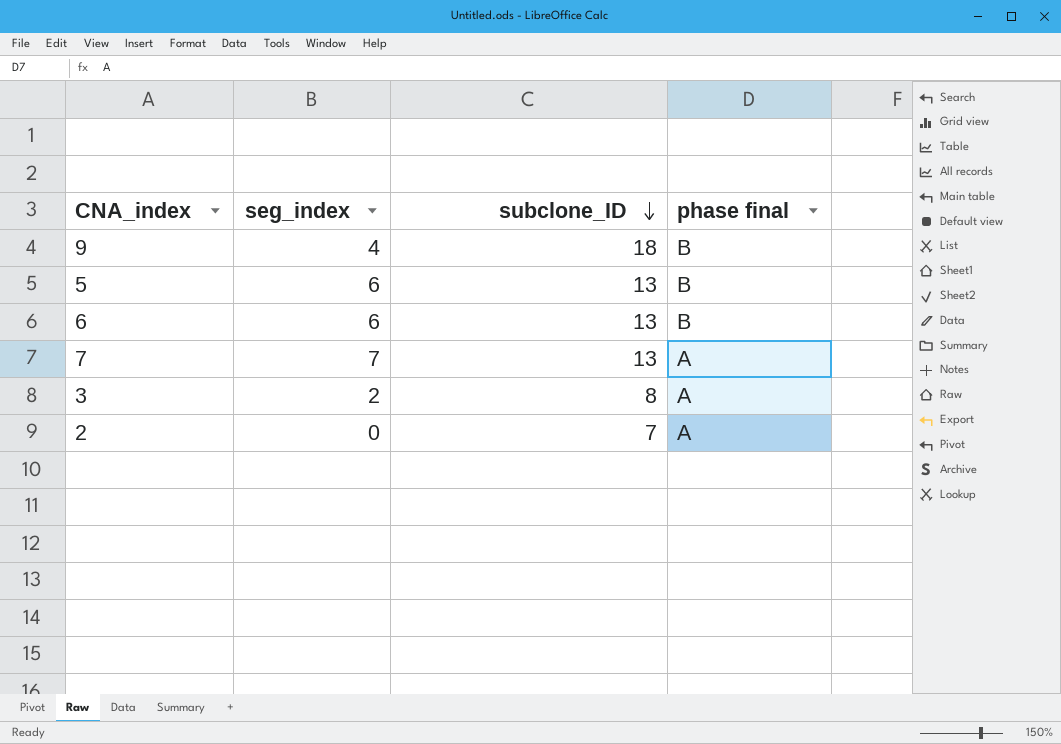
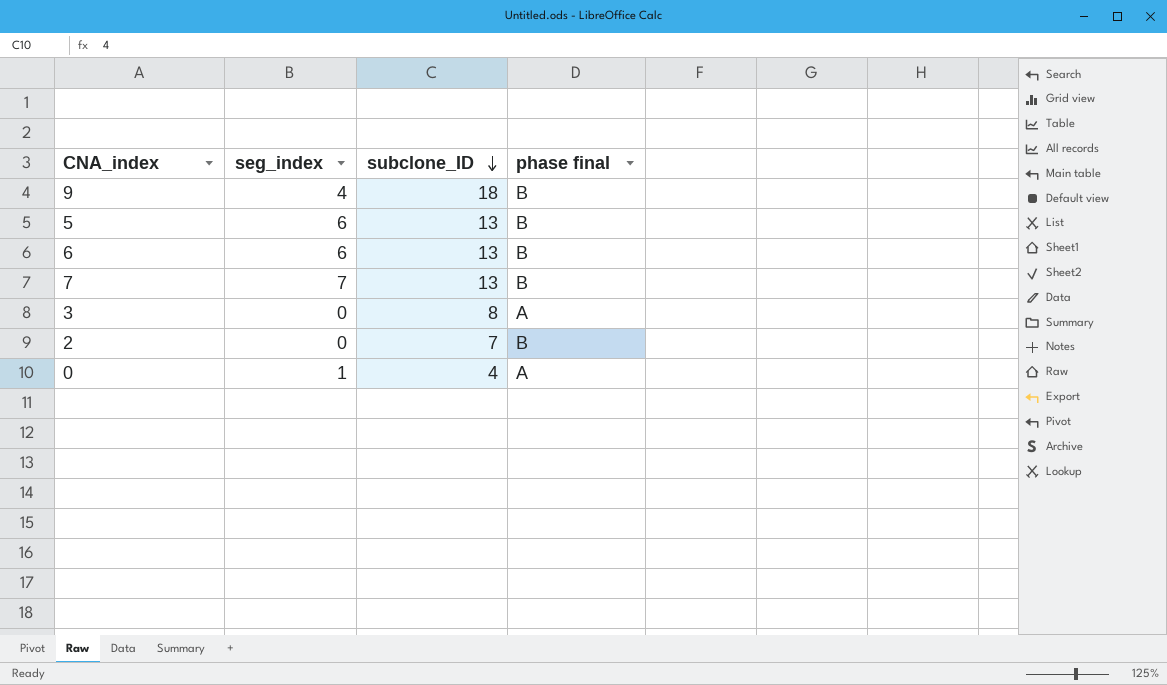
7 | phase final: A -> B
3 | seg_index: 2 -> 0
2 | phase final: A -> B
row 0: none -> 1 | 4 | A

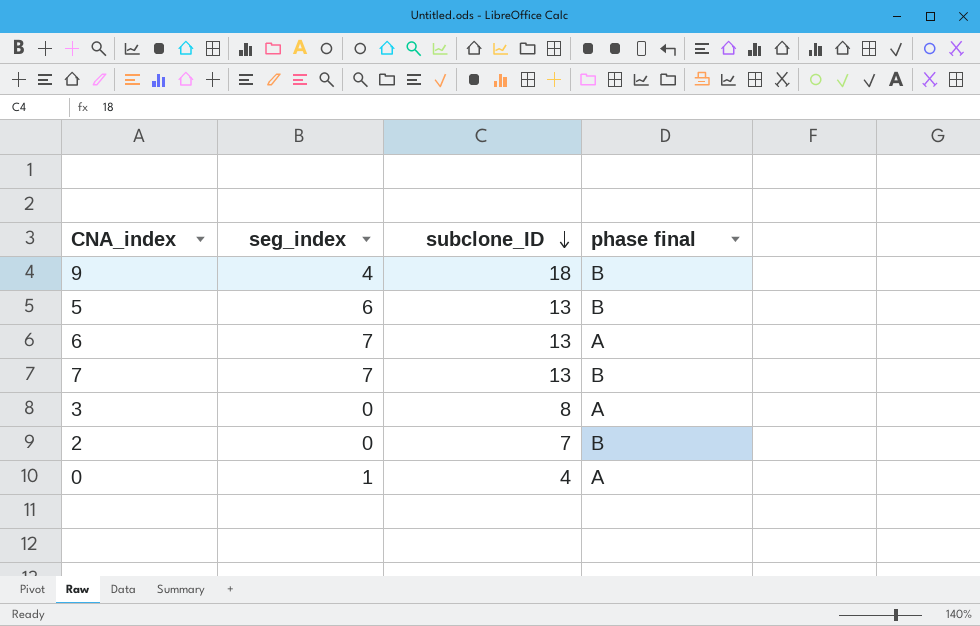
6 | seg_index: 6 -> 7
6 | phase final: B -> A

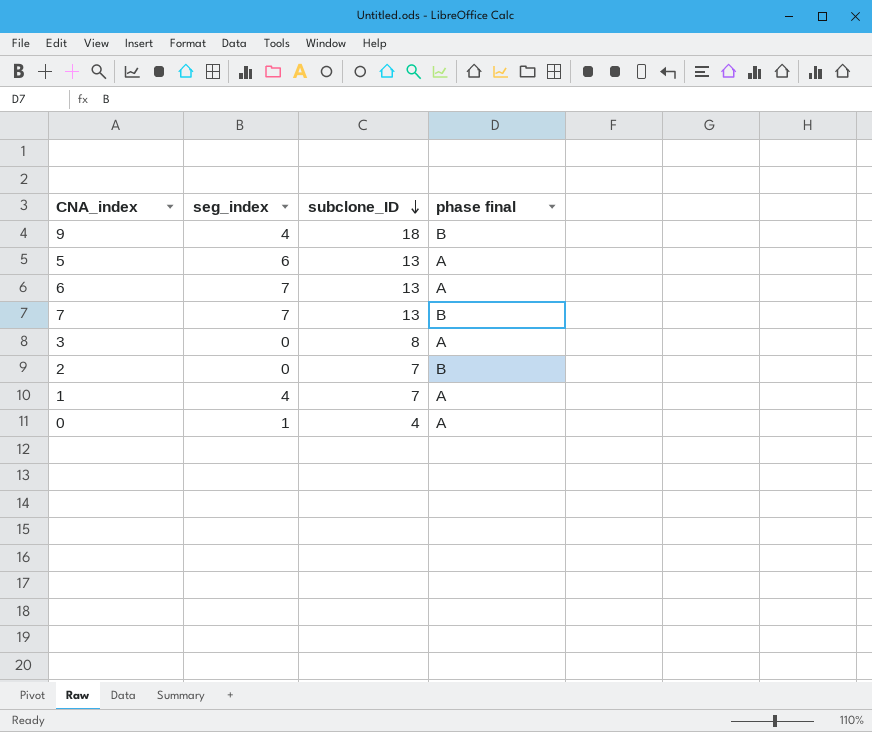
5 | phase final: B -> A
row 1: none -> 4 | 7 | A

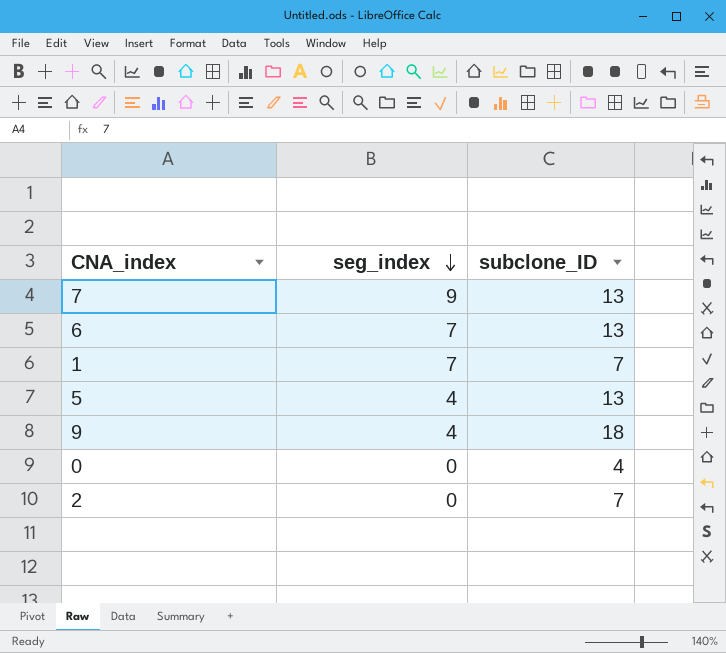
row order: subclone_ID descending -> seg_index descending
column phase final | position: 4 -> none
row 3: 0 | 8 | A -> none
7 | seg_index: 7 -> 9
1 | seg_index: 4 -> 7
5 | seg_index: 6 -> 4
0 | seg_index: 1 -> 0

